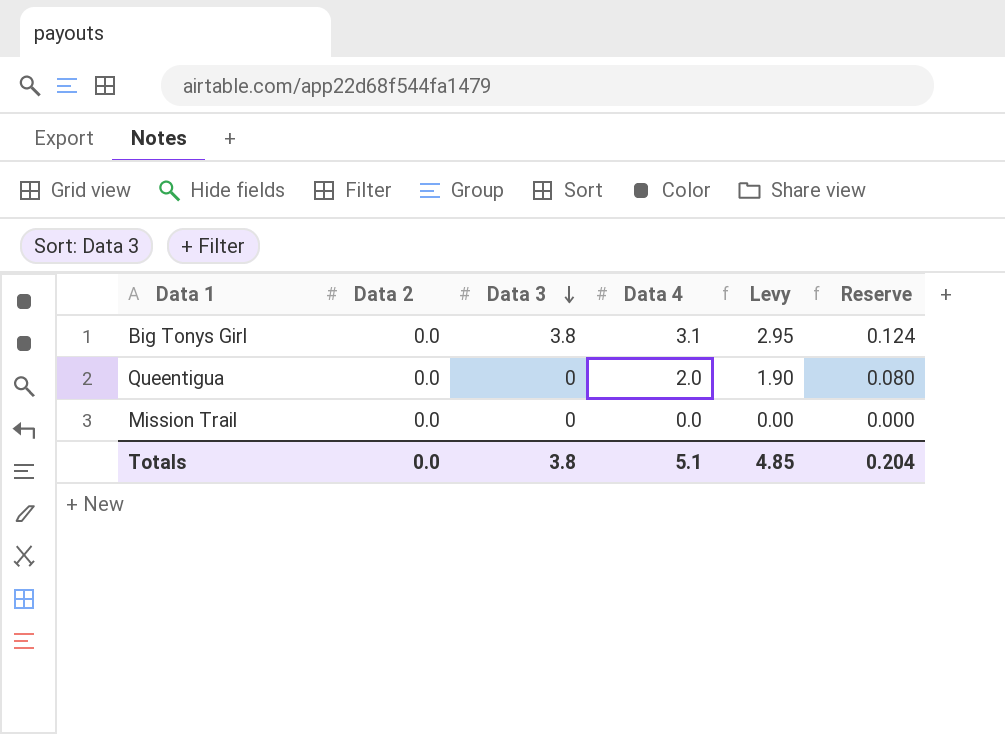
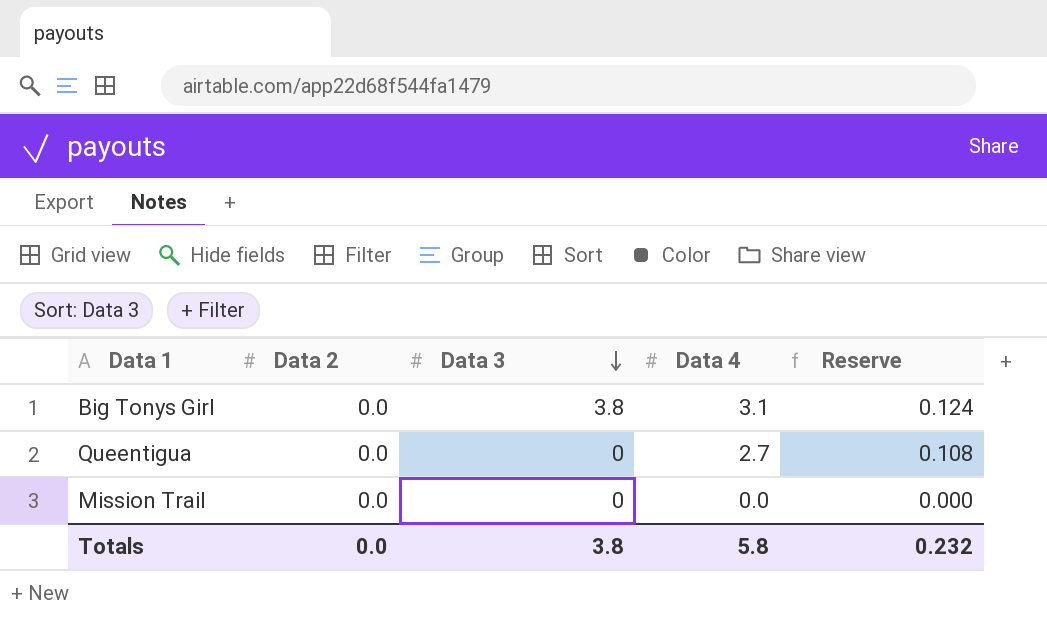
column Levy | formula: [Data 4] * 0.95 -> none
Queentigua | Data 4: 2.0 -> 2.7
Queentigua | Reserve: 0.080 -> 0.108
Totals | Data 4: 5.1 -> 5.8
Totals | Reserve: 0.204 -> 0.232

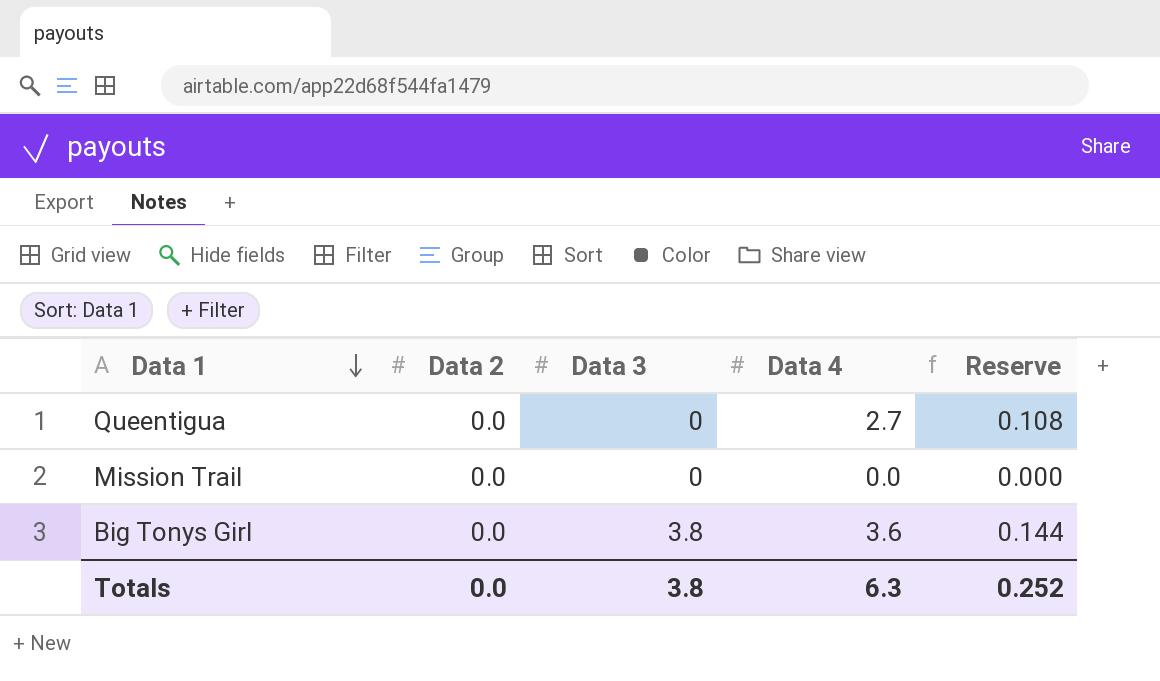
row order: Data 3 descending -> Data 1 descending
Big Tonys Girl | Data 4: 3.1 -> 3.6
Big Tonys Girl | Reserve: 0.124 -> 0.144
Totals | Data 4: 5.8 -> 6.3
Totals | Reserve: 0.232 -> 0.252

